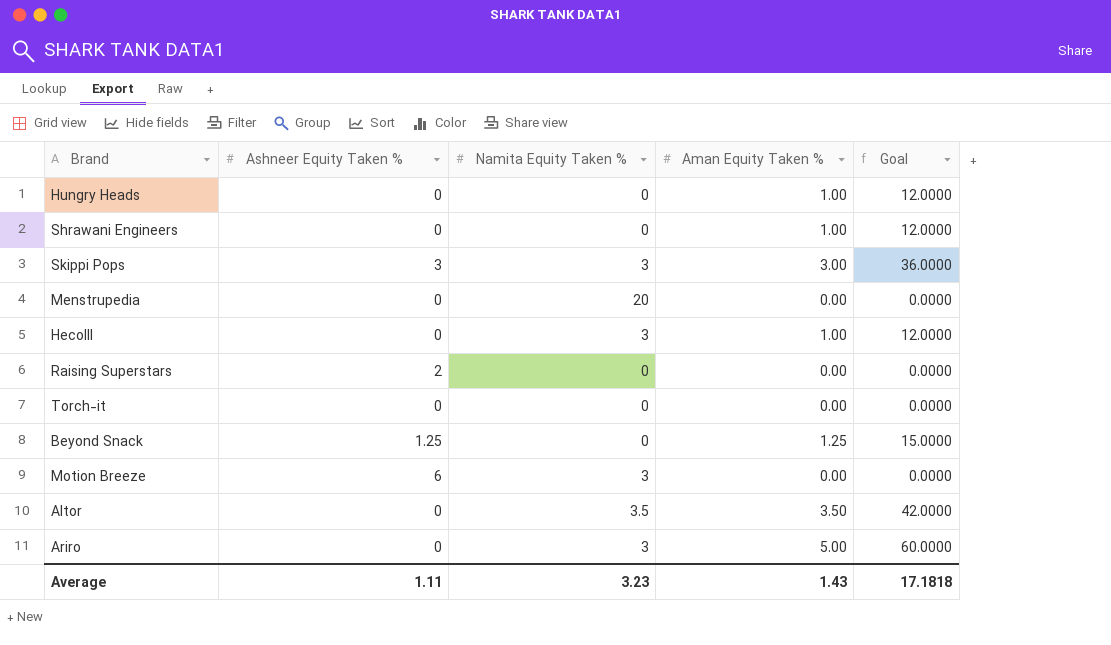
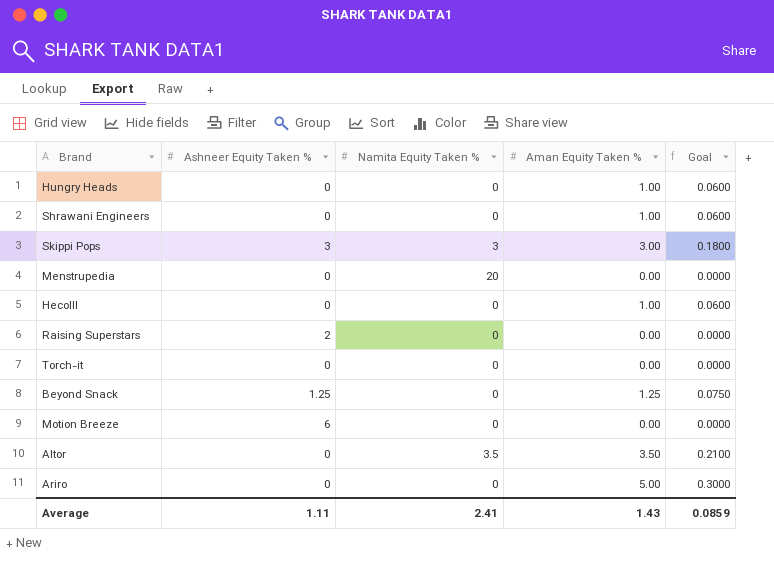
column Goal | formula: [Aman Equity Taken %] * 12 -> [Aman Equity Taken %] * 0.06
Hecolll | Namita Equity Taken %: 3 -> 0
Motion Breeze | Namita Equity Taken %: 3 -> 0
Ariro | Namita Equity Taken %: 3 -> 0
Average | Namita Equity Taken %: 3.23 -> 2.41
Average | Goal: 17.1818 -> 0.0859

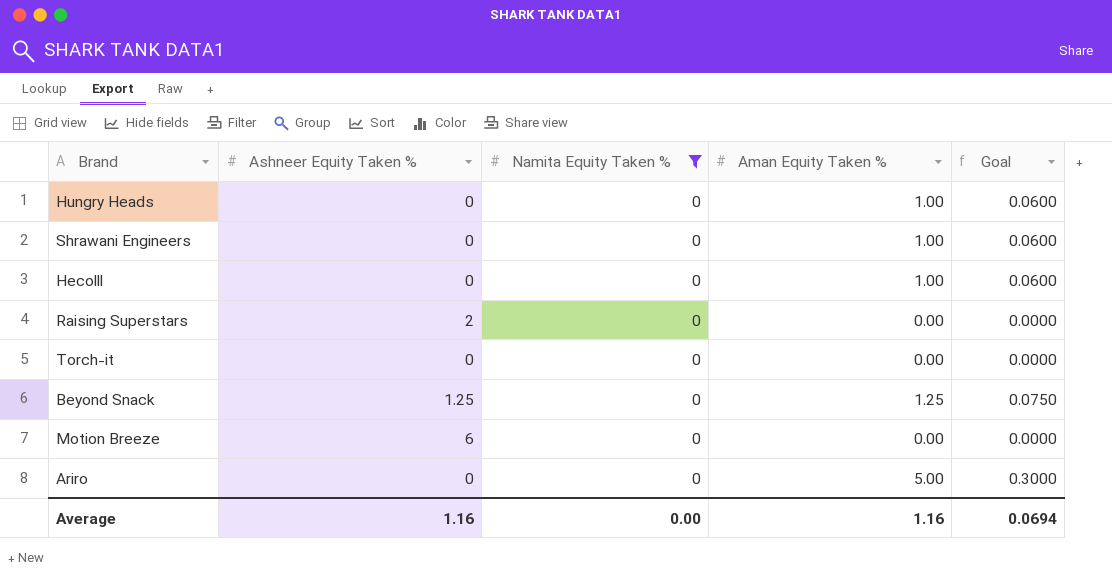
filter: none -> Namita Equity Taken % = 0
Average | Ashneer Equity Taken %: 1.11 -> 1.16
Average | Namita Equity Taken %: 2.41 -> 0.00
Average | Aman Equity Taken %: 1.43 -> 1.16
Average | Goal: 0.0859 -> 0.0694

